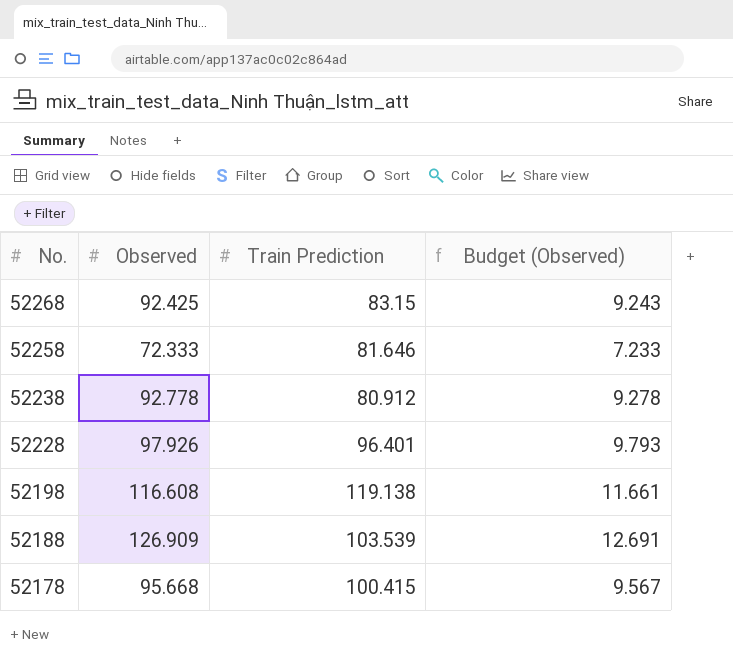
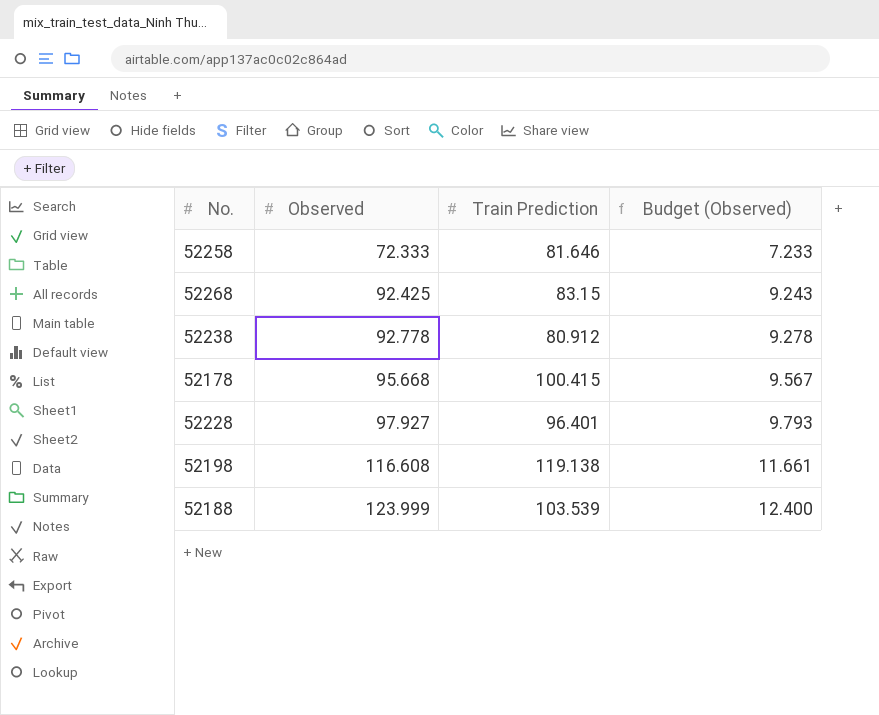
row order: No. descending -> Observed ascending
52228 | Observed: 97.926 -> 97.927
52188 | Observed: 126.909 -> 123.999
52188 | Budget (Observed): 12.691 -> 12.400

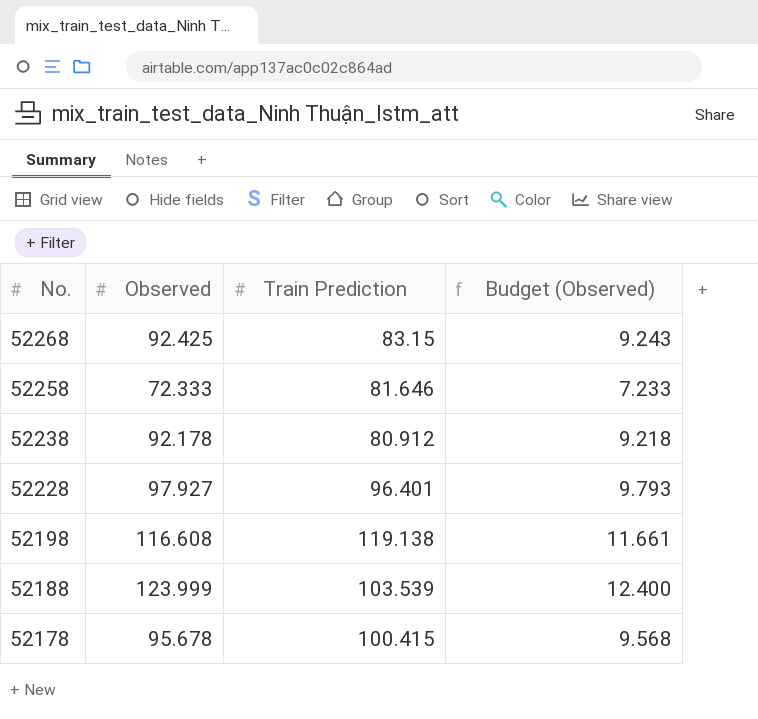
row order: Observed ascending -> No. descending
52238 | Observed: 92.778 -> 92.178
52238 | Budget (Observed): 9.278 -> 9.218
52178 | Observed: 95.668 -> 95.678
52178 | Budget (Observed): 9.567 -> 9.568

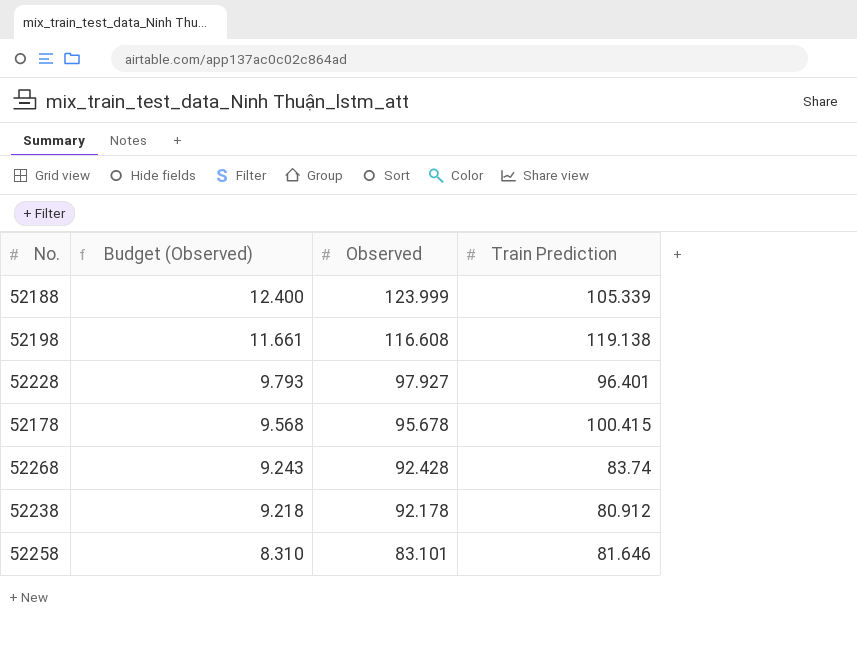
row order: No. descending -> Budget (Observed) descending
column Budget (Observed) | position: 4 -> 2
52188 | Train Prediction: 103.539 -> 105.339
52268 | Observed: 92.425 -> 92.428
52268 | Train Prediction: 83.15 -> 83.74
52258 | Budget (Observed): 7.233 -> 8.310
52258 | Observed: 72.333 -> 83.101

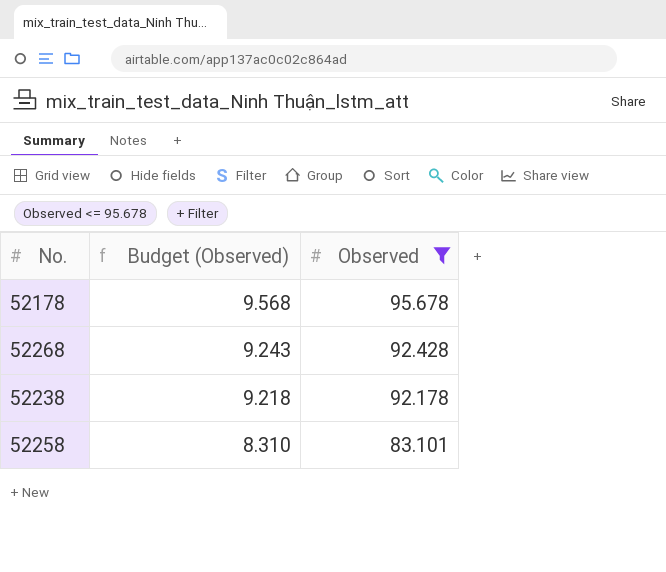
filter: none -> Observed <= 95.678
column Train Prediction | position: 4 -> none

